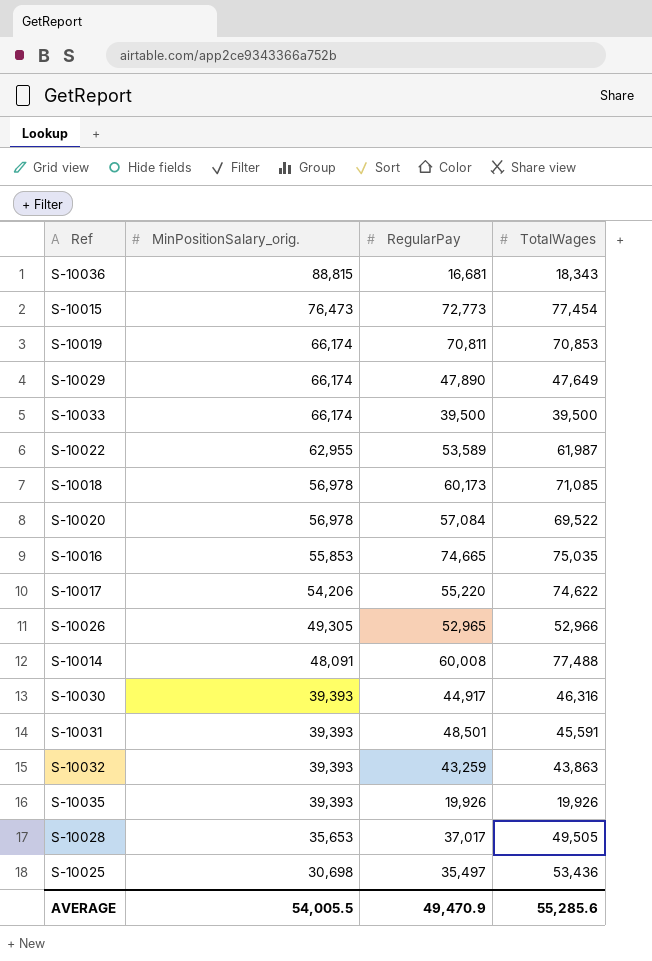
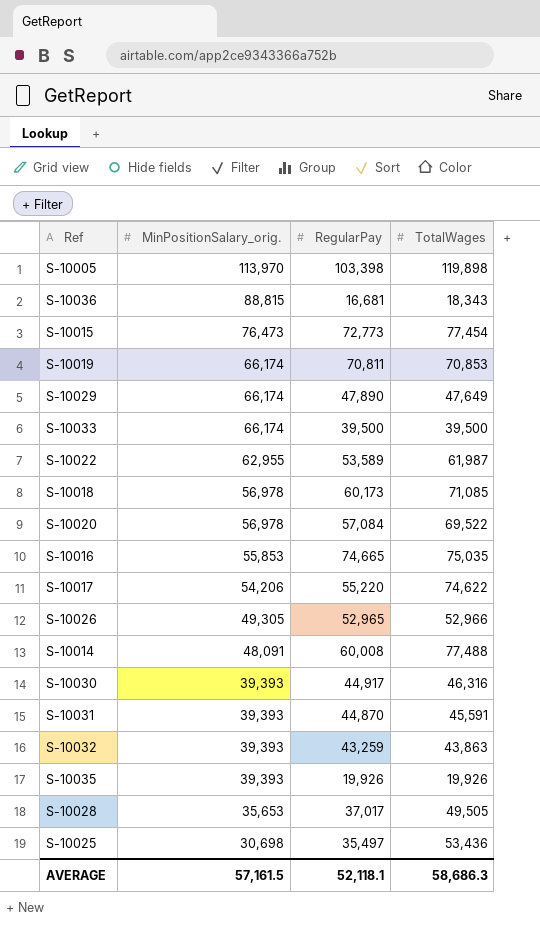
row S-10005: none -> 113,970 | 103,398 | 119,898
S-10031 | RegularPay: 48,501 -> 44,870
AVERAGE | MinPositionSalary_orig.: 54,005.5 -> 57,161.5
AVERAGE | RegularPay: 49,470.9 -> 52,118.1
AVERAGE | TotalWages: 55,285.6 -> 58,686.3

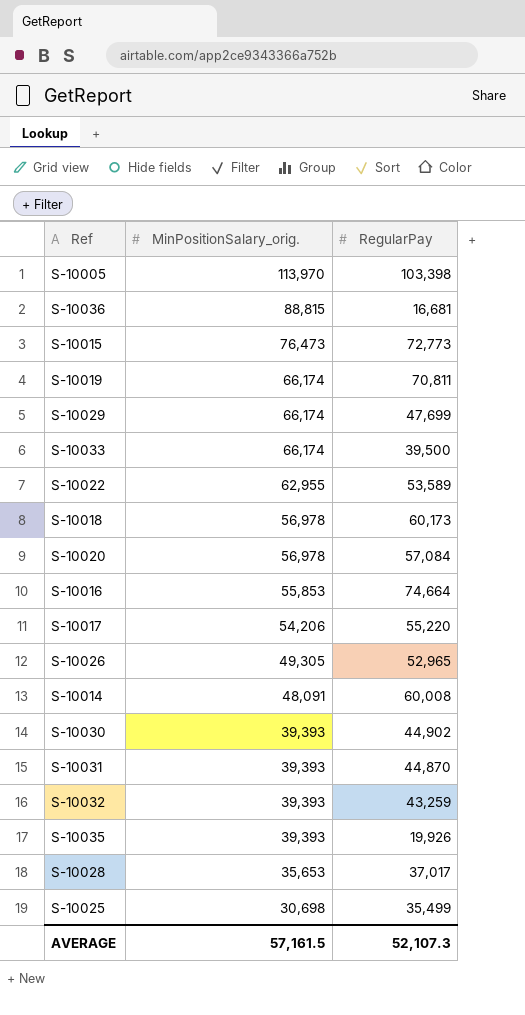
column TotalWages | position: 4 -> none
S-10029 | RegularPay: 47,890 -> 47,699
S-10016 | RegularPay: 74,665 -> 74,664
S-10030 | RegularPay: 44,917 -> 44,902
S-10025 | RegularPay: 35,497 -> 35,499
AVERAGE | RegularPay: 52,118.1 -> 52,107.3

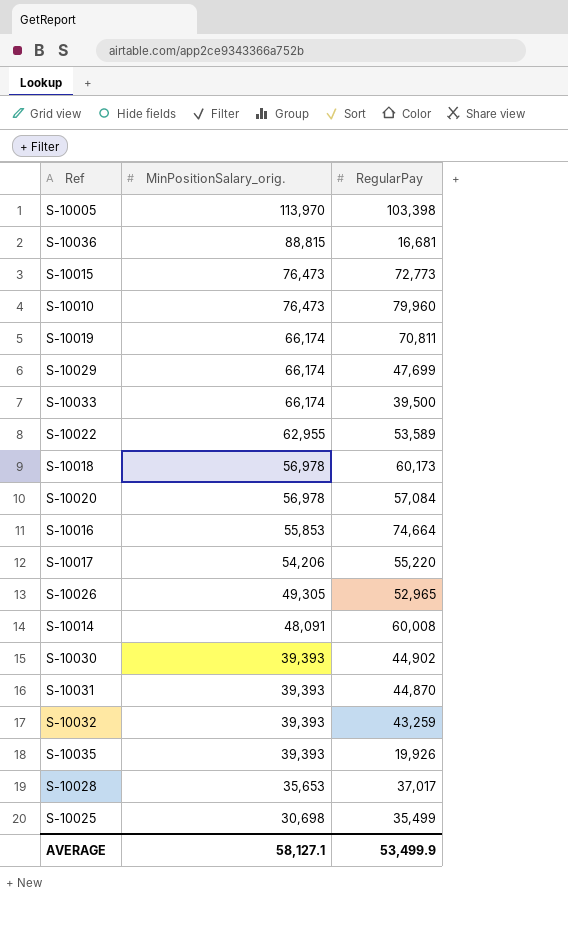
row S-10010: none -> 76,473 | 79,960
AVERAGE | MinPositionSalary_orig.: 57,161.5 -> 58,127.1
AVERAGE | RegularPay: 52,107.3 -> 53,499.9

